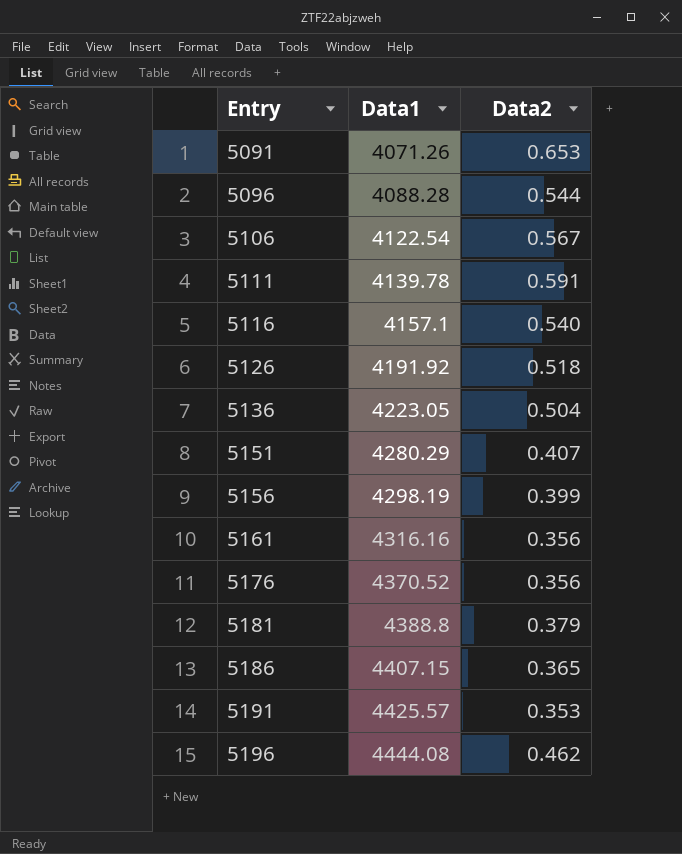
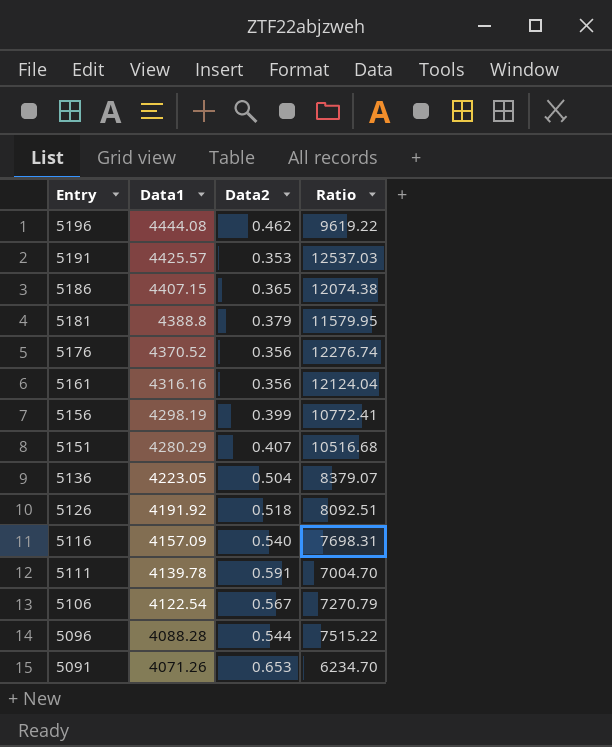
row order: Entry ascending -> Entry descending
column Ratio | formula: none -> [Data1] / [Data2]
5116 | Data1: 4157.1 -> 4157.09

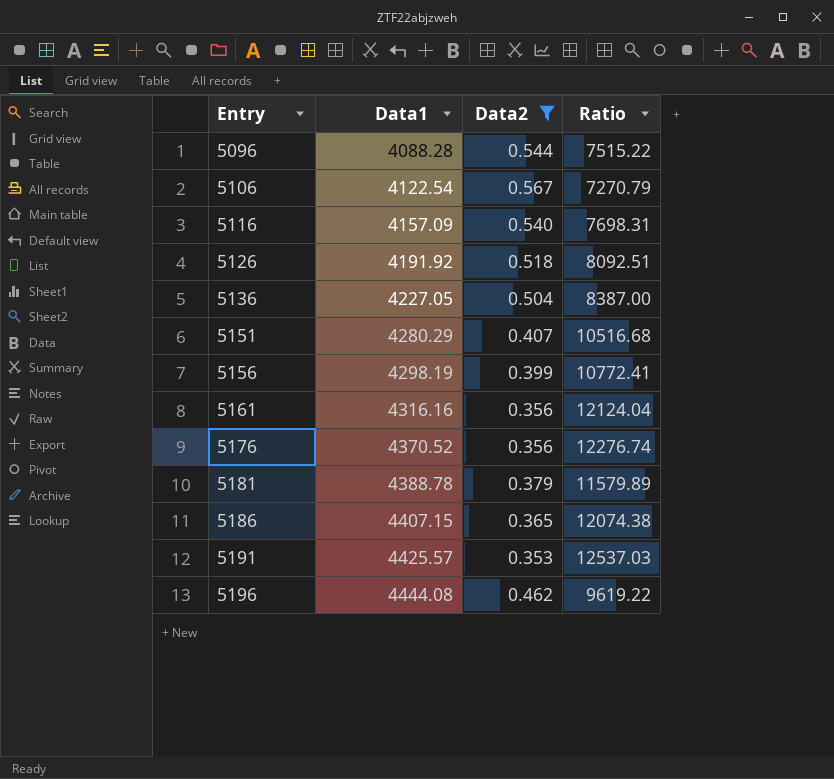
filter: none -> Data2 <= 0.567
row order: Entry descending -> Entry ascending
5136 | Data1: 4223.05 -> 4227.05
5136 | Ratio: 8379.07 -> 8387.00
5181 | Data1: 4388.8 -> 4388.78
5181 | Ratio: 11579.95 -> 11579.89

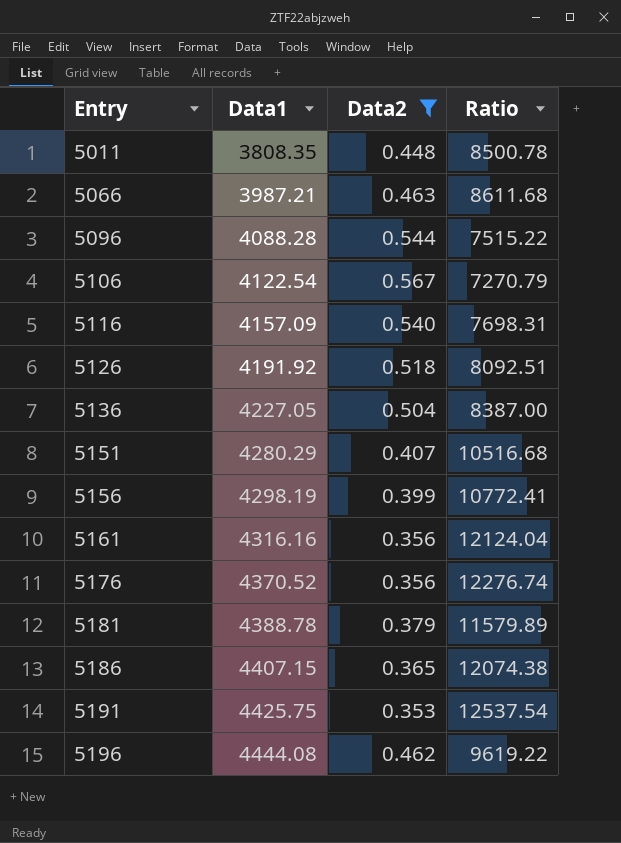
row 5011: none -> 3808.35 | 0.448 | 8500.78
row 5066: none -> 3987.21 | 0.463 | 8611.68
5191 | Data1: 4425.57 -> 4425.75
5191 | Ratio: 12537.03 -> 12537.54

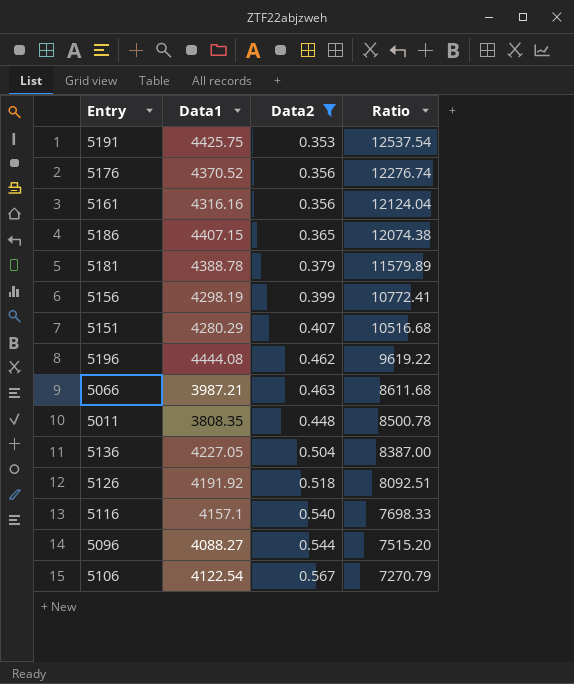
row order: Entry ascending -> Ratio descending
5116 | Data1: 4157.09 -> 4157.1
5116 | Ratio: 7698.31 -> 7698.33
5096 | Data1: 4088.28 -> 4088.27
5096 | Ratio: 7515.22 -> 7515.20

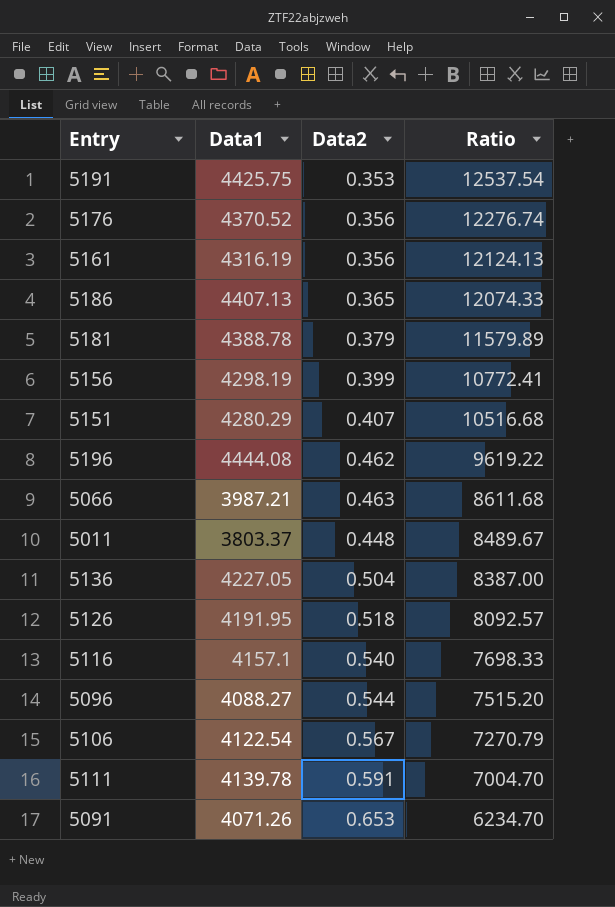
filter: Data2 <= 0.567 -> none
5161 | Data1: 4316.16 -> 4316.19
5161 | Ratio: 12124.04 -> 12124.13
5186 | Data1: 4407.15 -> 4407.13
5186 | Ratio: 12074.38 -> 12074.33
5011 | Data1: 3808.35 -> 3803.37
5011 | Ratio: 8500.78 -> 8489.67
5126 | Data1: 4191.92 -> 4191.95
5126 | Ratio: 8092.51 -> 8092.57

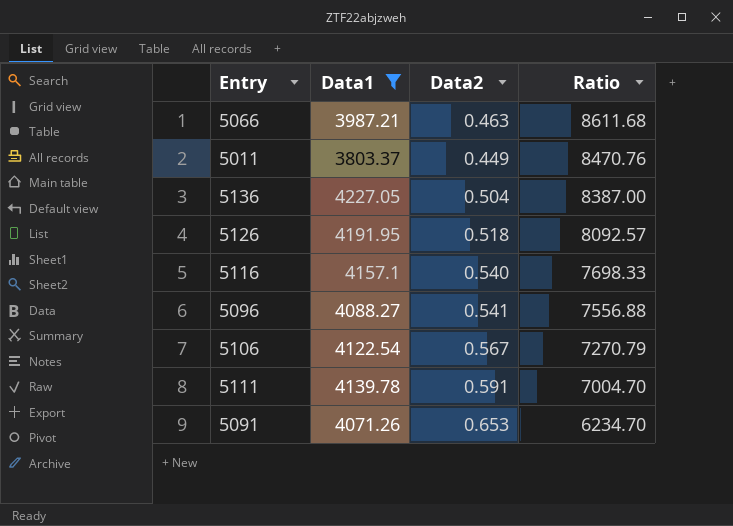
filter: none -> Data1 <= 4227.05
5011 | Data2: 0.448 -> 0.449
5011 | Ratio: 8489.67 -> 8470.76
5096 | Data2: 0.544 -> 0.541
5096 | Ratio: 7515.20 -> 7556.88

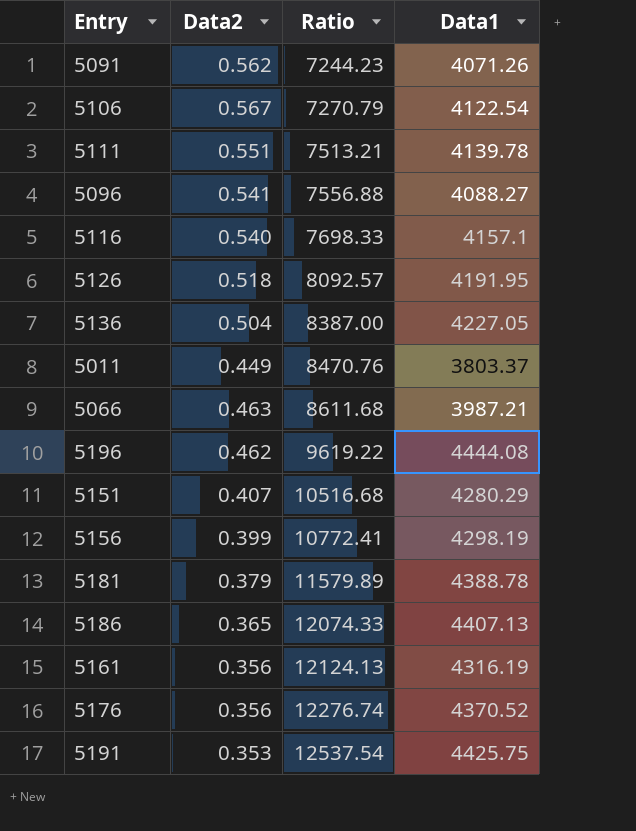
filter: Data1 <= 4227.05 -> none
row order: Ratio descending -> Ratio ascending
column Data1 | position: 2 -> 4
5091 | Data2: 0.653 -> 0.562
5091 | Ratio: 6234.70 -> 7244.23
5111 | Data2: 0.591 -> 0.551
5111 | Ratio: 7004.70 -> 7513.21

